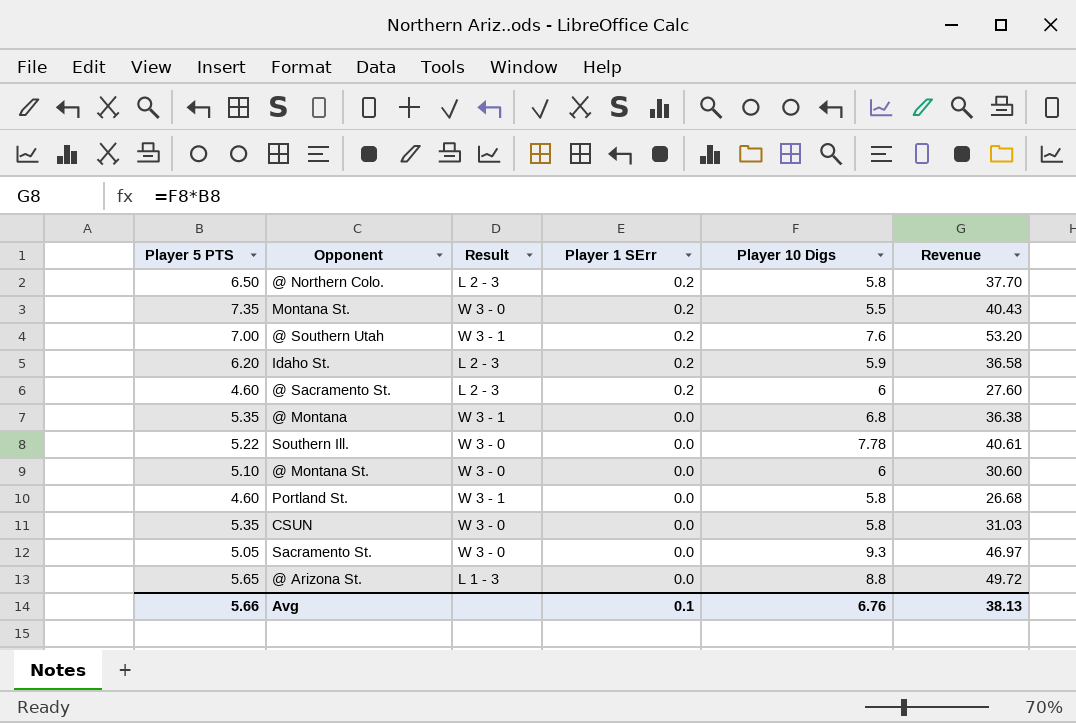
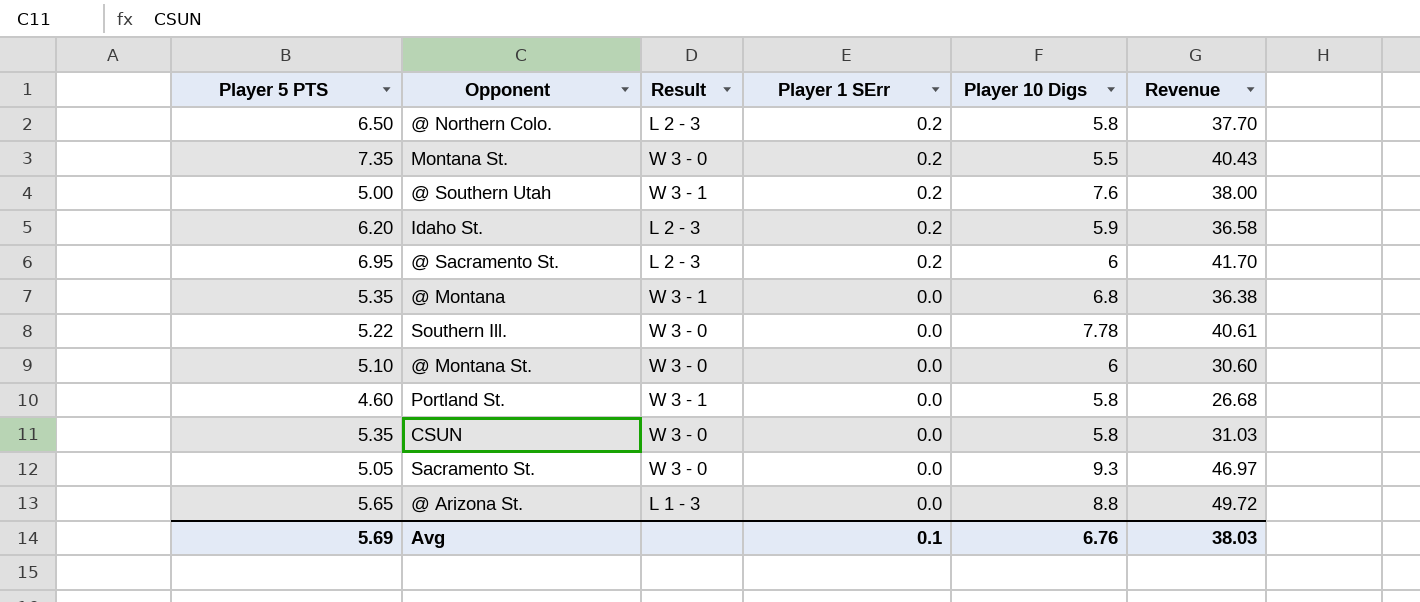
@ Southern Utah | Player 5 PTS: 7.00 -> 5.00
@ Southern Utah | Revenue: 53.20 -> 38.00
@ Sacramento St. | Player 5 PTS: 4.60 -> 6.95
@ Sacramento St. | Revenue: 27.60 -> 41.70
Avg | Player 5 PTS: 5.66 -> 5.69
Avg | Revenue: 38.13 -> 38.03

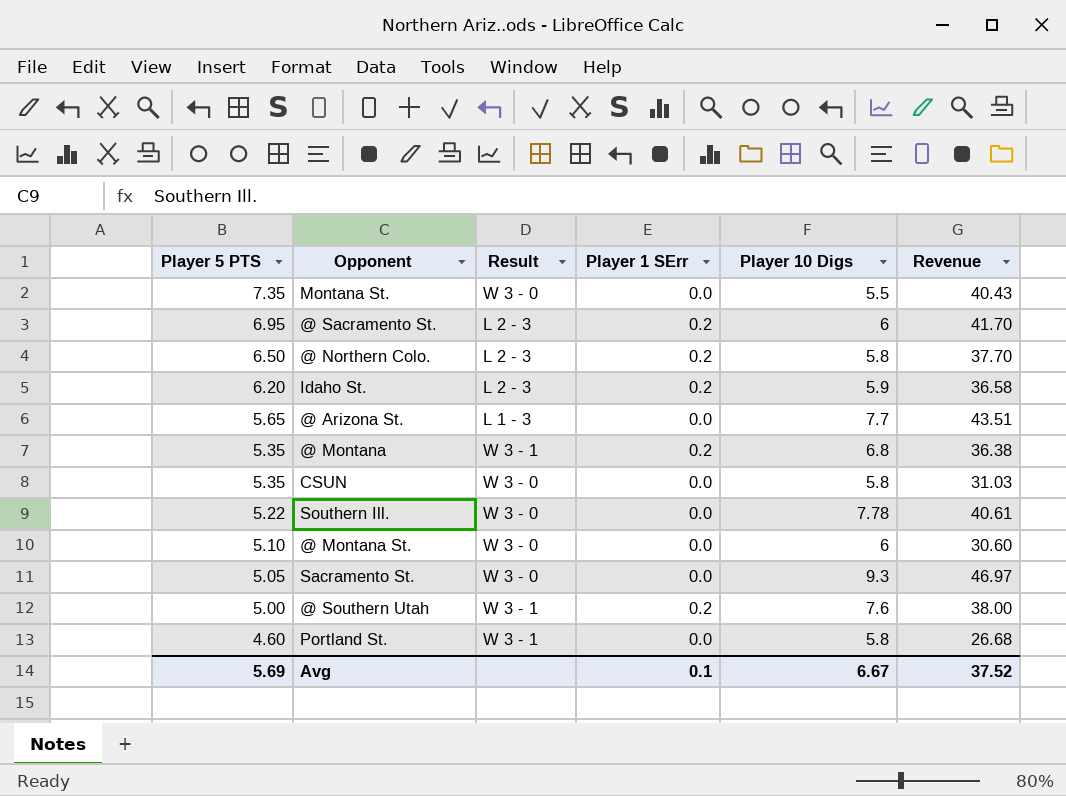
row order: Player 1 SErr descending -> Player 5 PTS descending
Montana St. | Player 1 SErr: 0.2 -> 0.0
@ Arizona St. | Player 10 Digs: 8.8 -> 7.7
@ Arizona St. | Revenue: 49.72 -> 43.51
@ Montana | Player 1 SErr: 0.0 -> 0.2
Avg | Player 10 Digs: 6.76 -> 6.67
Avg | Revenue: 38.03 -> 37.52

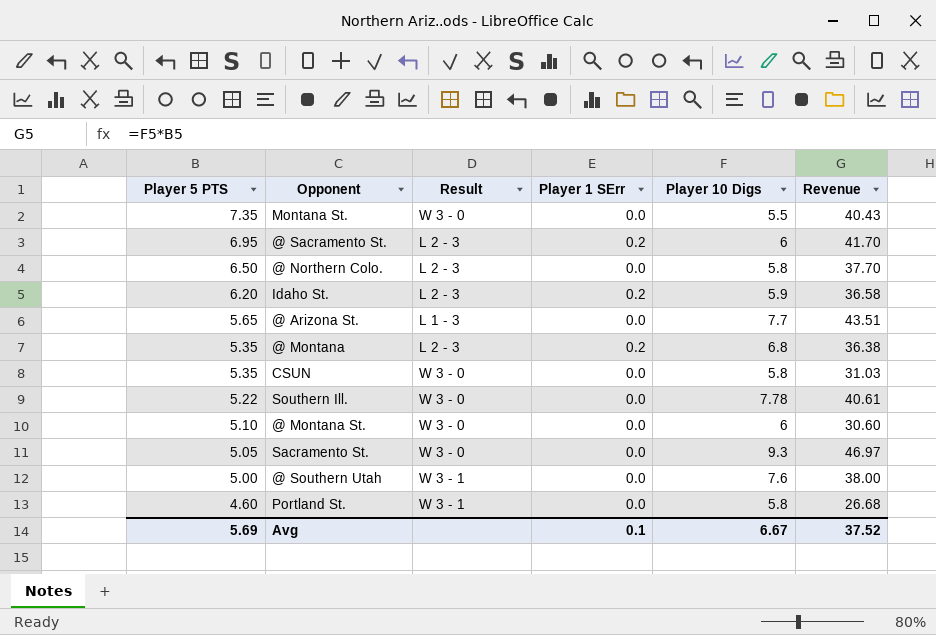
@ Northern Colo. | Player 1 SErr: 0.2 -> 0.0
@ Montana | Result: W 3 - 1 -> L 2 - 3
@ Southern Utah | Player 1 SErr: 0.2 -> 0.0

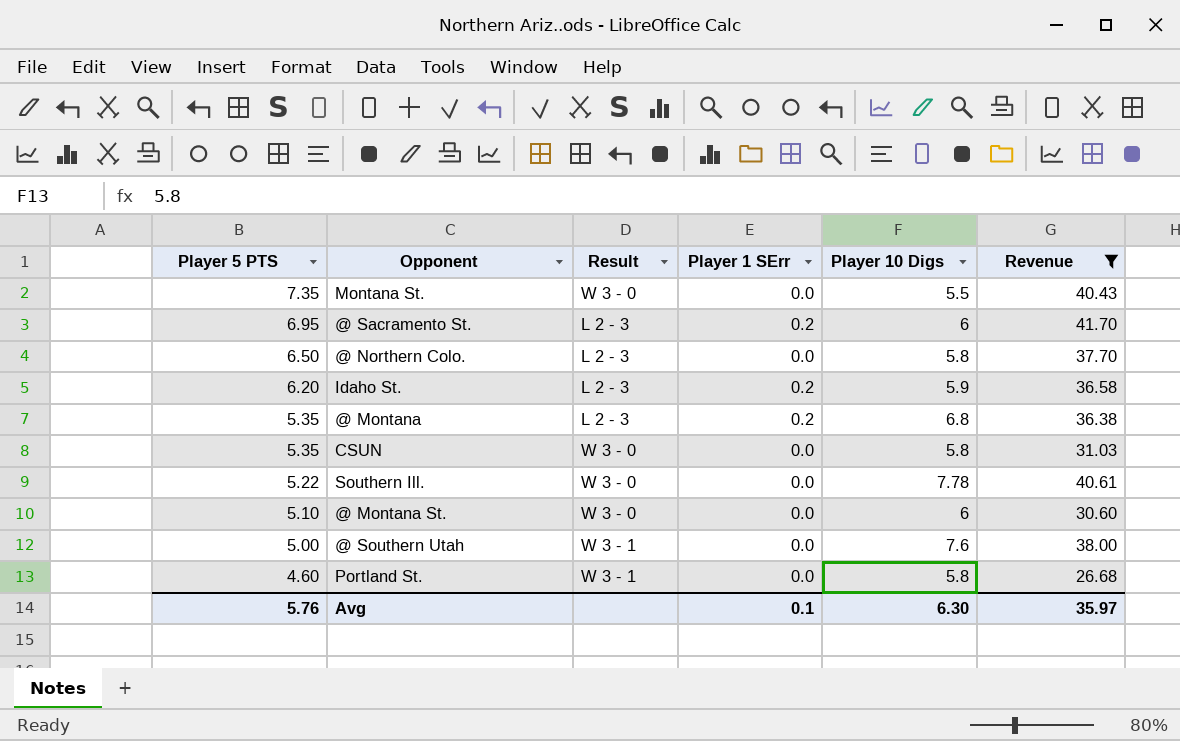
filter: none -> Revenue <= 41.70
Avg | Player 5 PTS: 5.69 -> 5.76
Avg | Player 10 Digs: 6.67 -> 6.30
Avg | Revenue: 37.52 -> 35.97

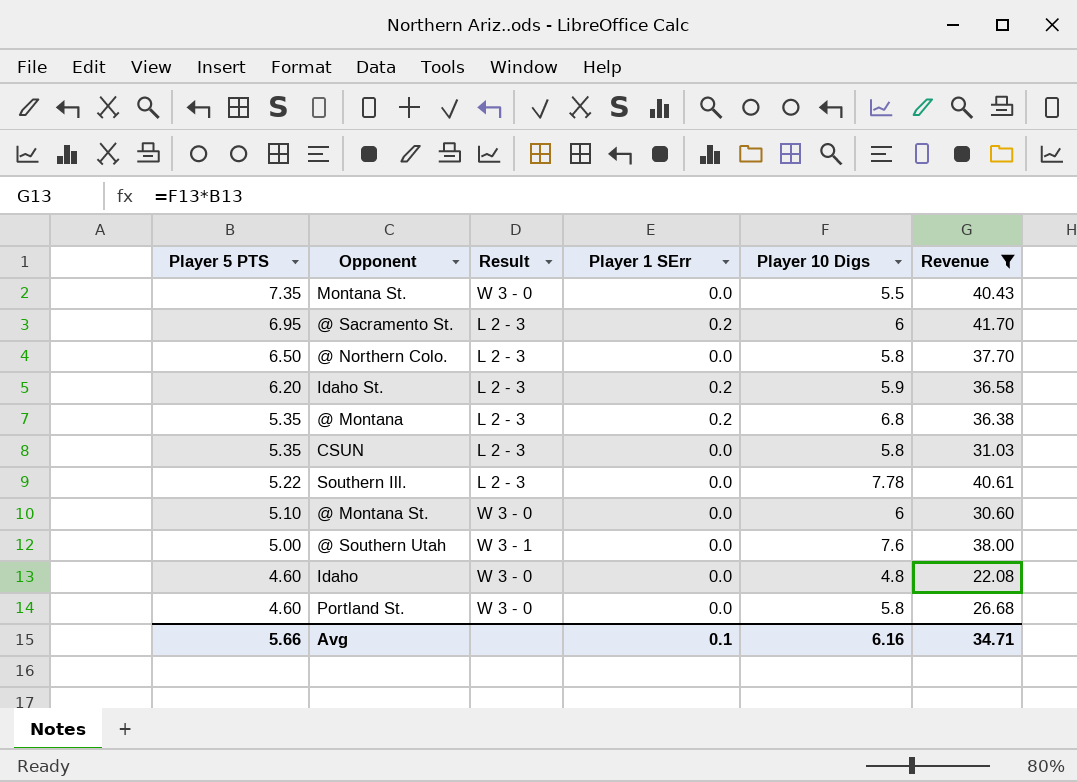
CSUN | Result: W 3 - 0 -> L 2 - 3
Southern Ill. | Result: W 3 - 0 -> L 2 - 3
row Idaho: none -> 4.60 | W 3 - 0 | 0.0 | 4.8 | 22.08
Portland St. | Result: W 3 - 1 -> W 3 - 0
Avg | Player 5 PTS: 5.76 -> 5.66
Avg | Player 10 Digs: 6.30 -> 6.16
Avg | Revenue: 35.97 -> 34.71

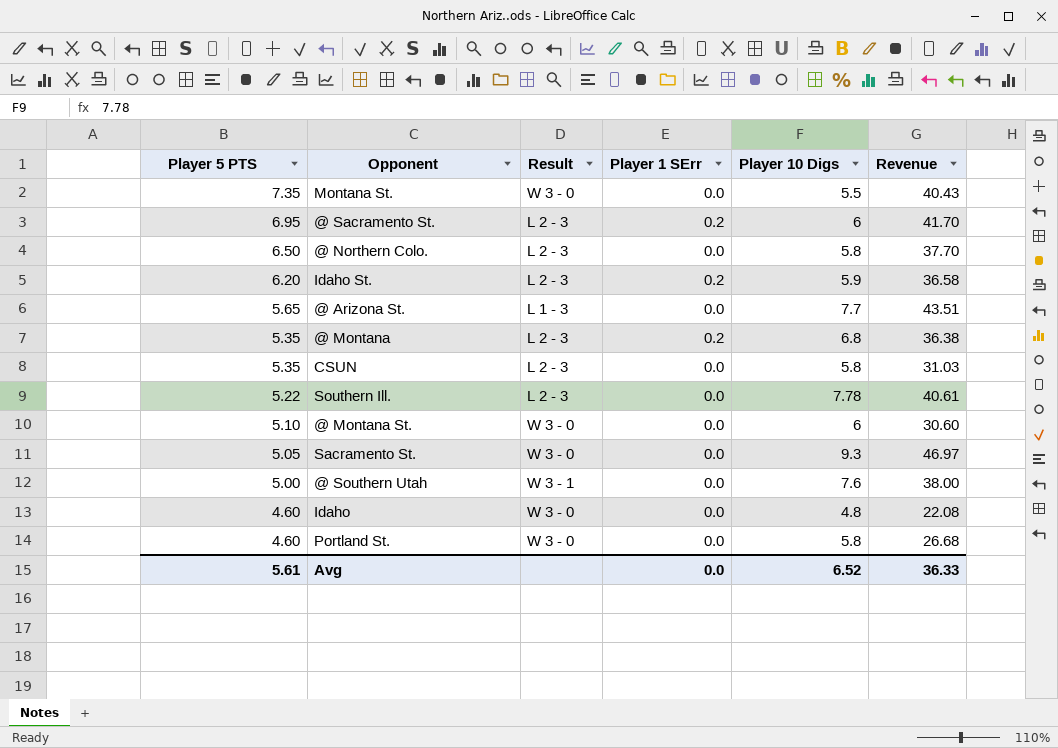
filter: Revenue <= 41.70 -> none
Avg | Player 5 PTS: 5.66 -> 5.61
Avg | Player 1 SErr: 0.1 -> 0.0
Avg | Player 10 Digs: 6.16 -> 6.52
Avg | Revenue: 34.71 -> 36.33

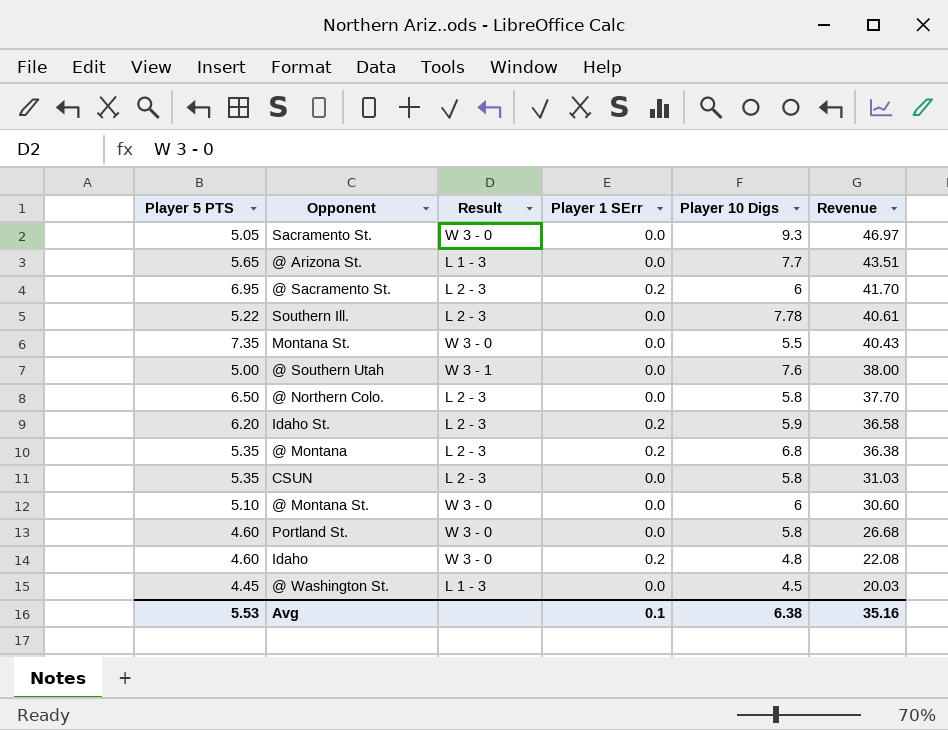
row order: Player 5 PTS descending -> Revenue descending
Idaho | Player 1 SErr: 0.0 -> 0.2
row @ Washington St.: none -> 4.45 | L 1 - 3 | 0.0 | 4.5 | 20.03
Avg | Player 5 PTS: 5.61 -> 5.53
Avg | Player 1 SErr: 0.0 -> 0.1
Avg | Player 10 Digs: 6.52 -> 6.38
Avg | Revenue: 36.33 -> 35.16

